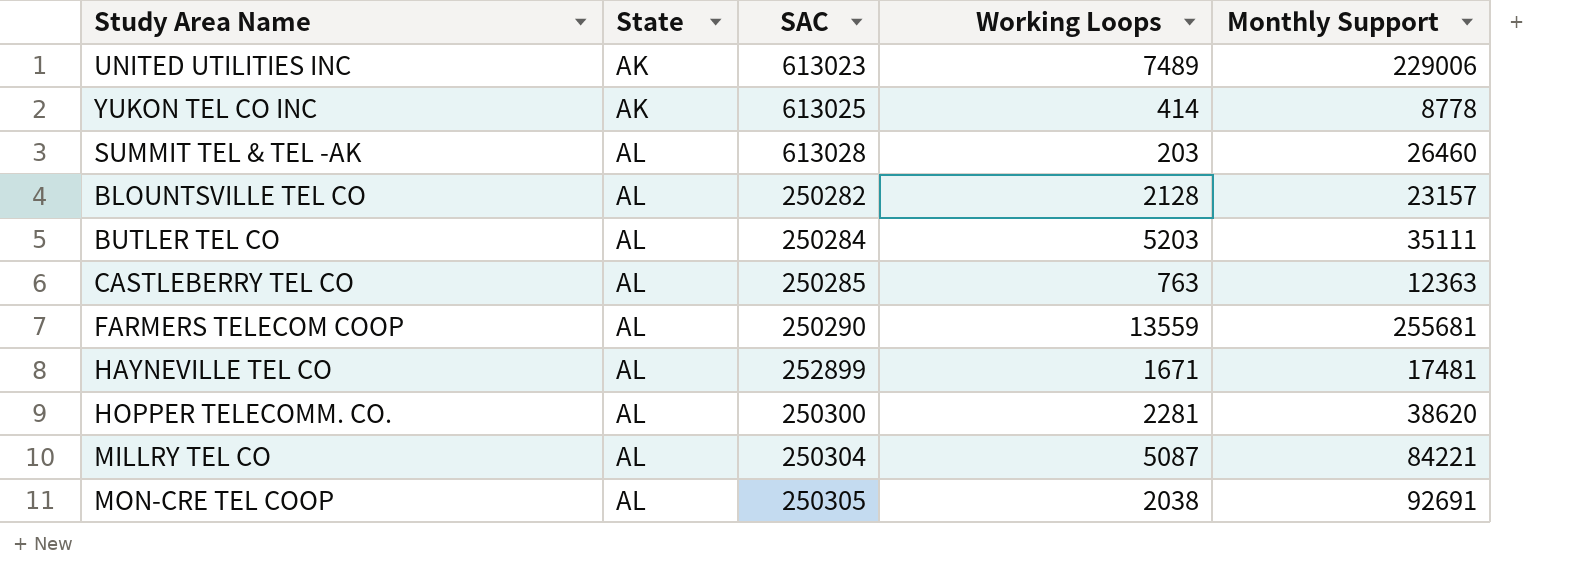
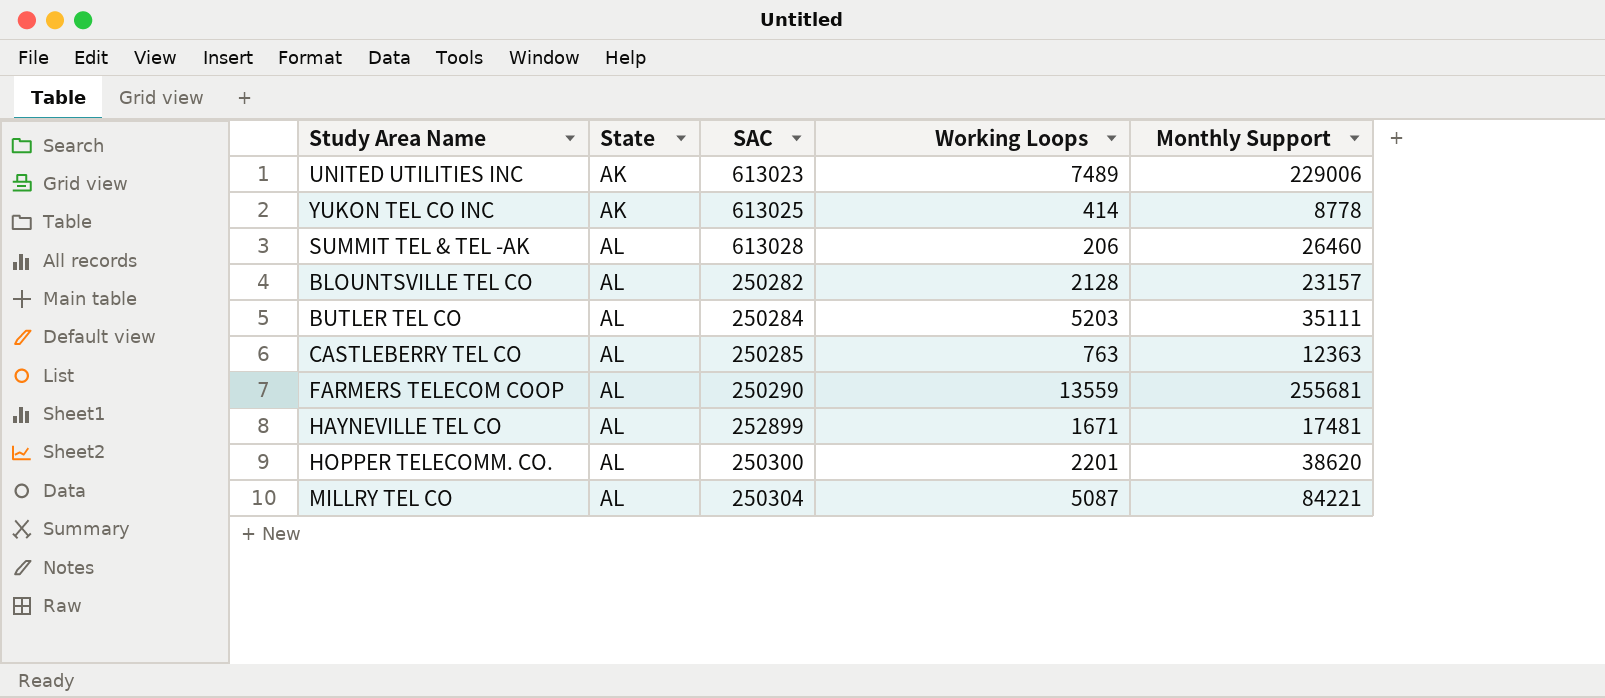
row MON-CRE TEL COOP: AL | 250305 | 2038 | 92691 -> none
SUMMIT TEL & TEL -AK | Working Loops: 203 -> 206
HOPPER TELECOMM. CO. | Working Loops: 2281 -> 2201

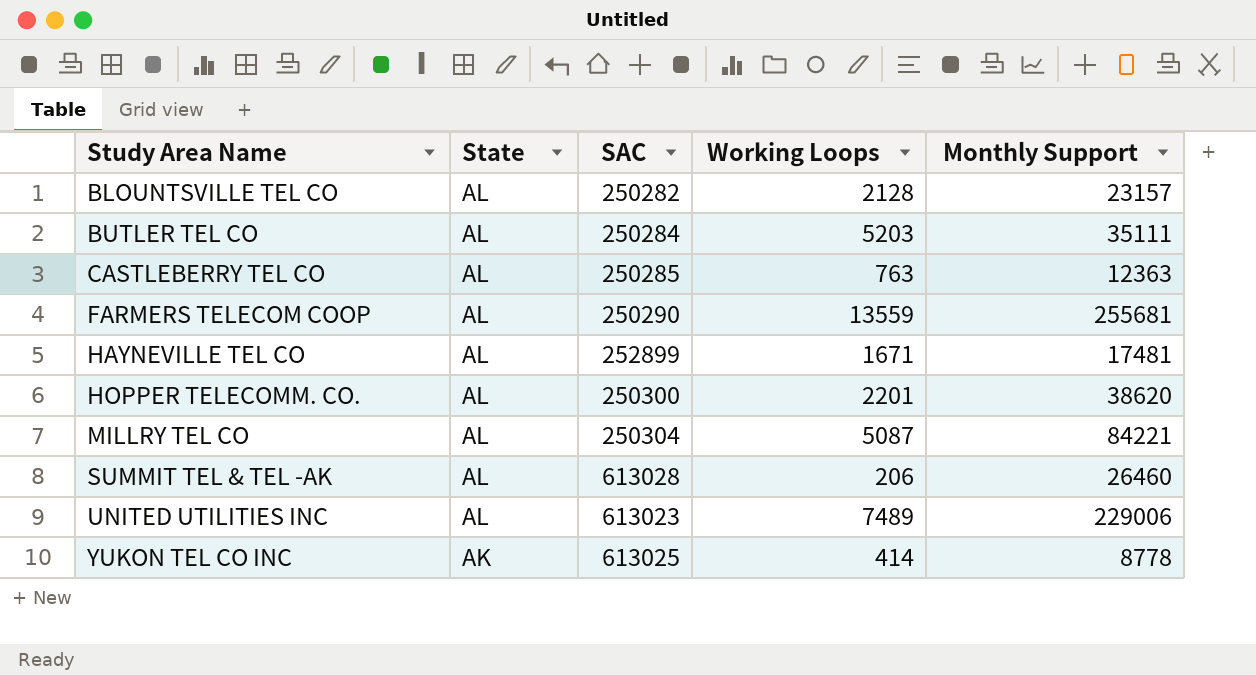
row order: State ascending -> Study Area Name ascending
UNITED UTILITIES INC | State: AK -> AL

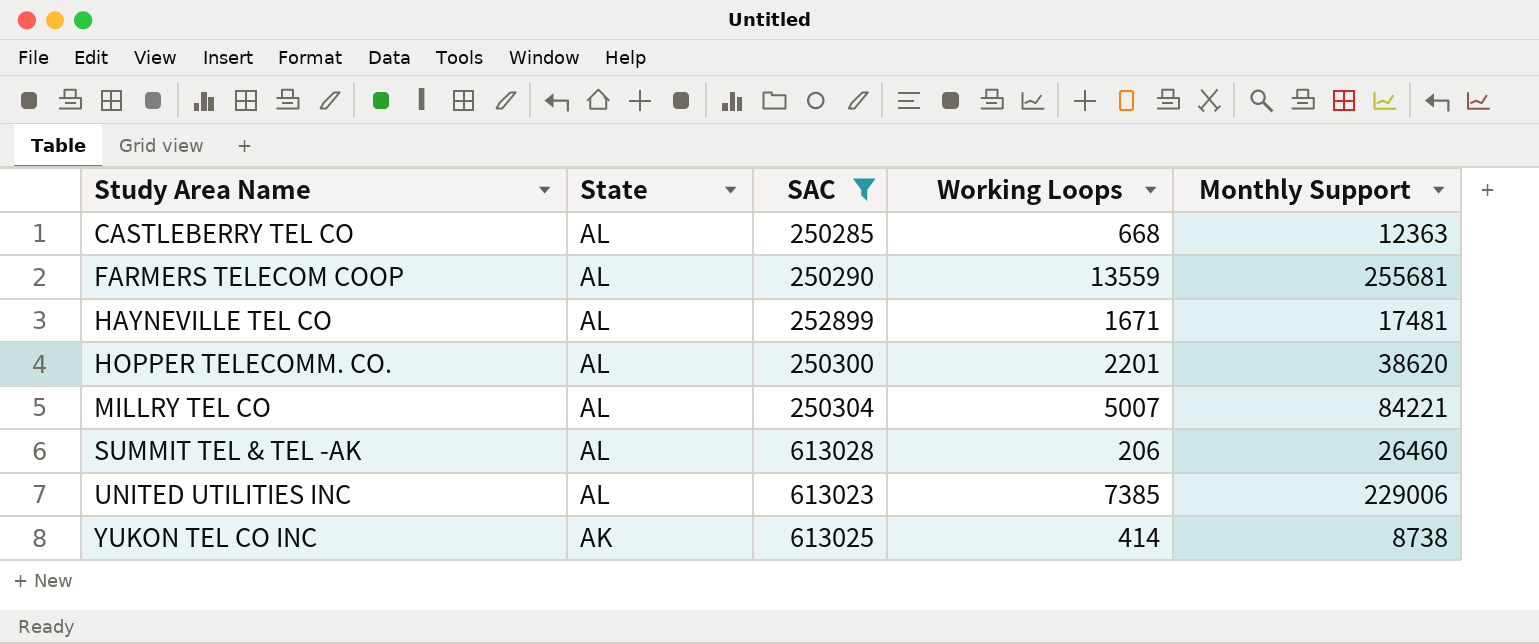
filter: none -> SAC >= 250285
CASTLEBERRY TEL CO | Working Loops: 763 -> 668
MILLRY TEL CO | Working Loops: 5087 -> 5007
UNITED UTILITIES INC | Working Loops: 7489 -> 7385
YUKON TEL CO INC | Monthly Support: 8778 -> 8738

